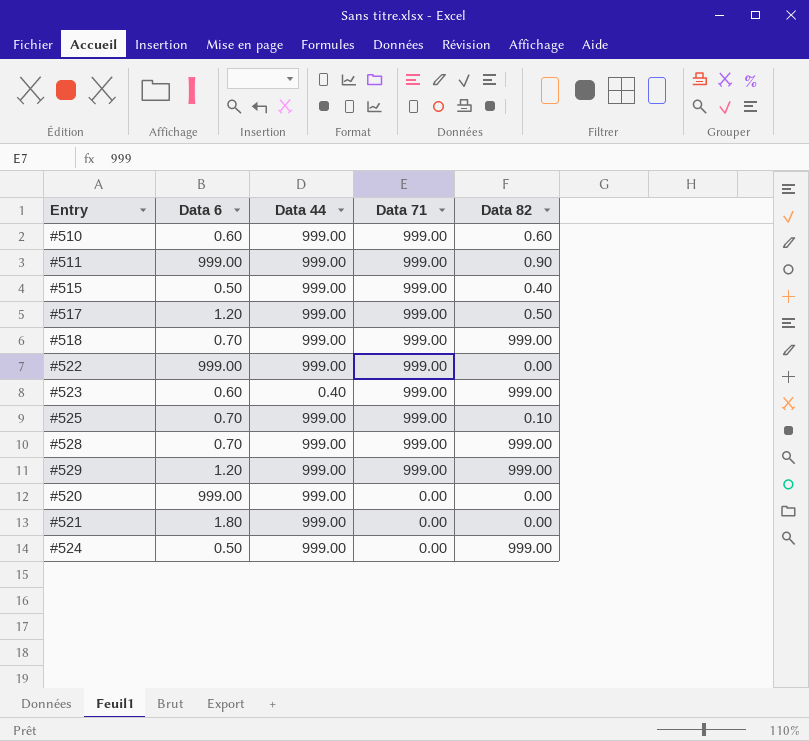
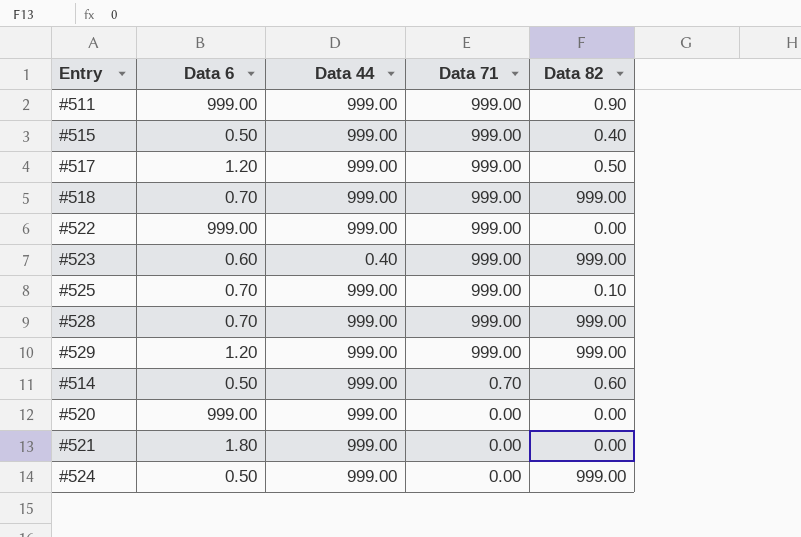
row #510: 0.60 | 999.00 | 999.00 | 0.60 -> none
row #514: none -> 0.50 | 999.00 | 0.70 | 0.60

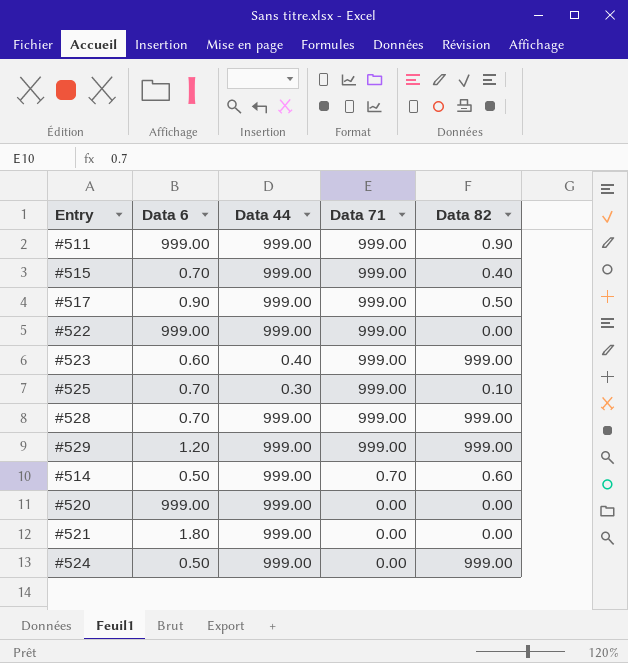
row #518: 0.70 | 999.00 | 999.00 | 999.00 -> none
#515 | Data 6: 0.50 -> 0.70
#517 | Data 6: 1.20 -> 0.90
#525 | Data 44: 999.00 -> 0.30

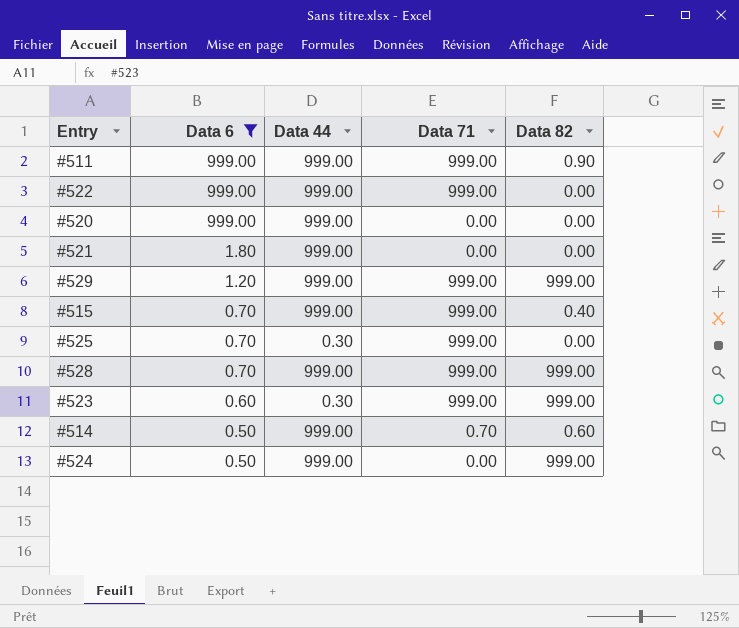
filter: none -> Data 6 != 0.90
row order: Data 71 descending -> Data 6 descending
#525 | Data 82: 0.10 -> 0.00
#523 | Data 44: 0.40 -> 0.30

